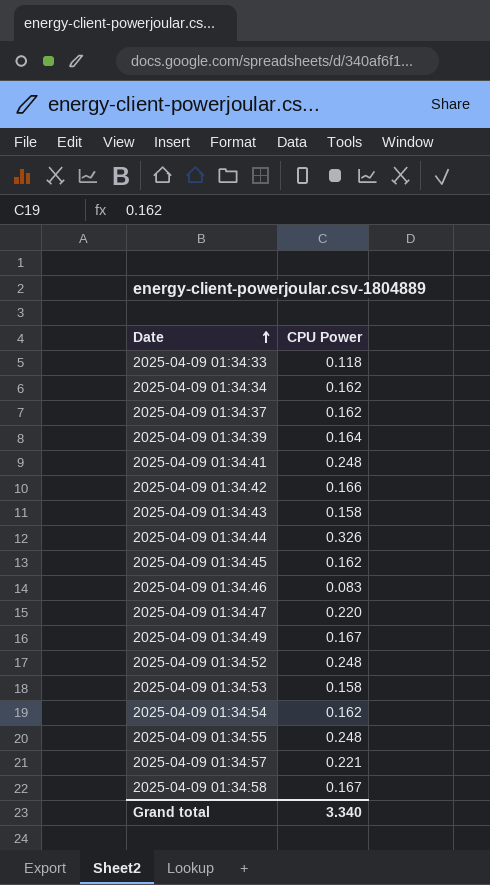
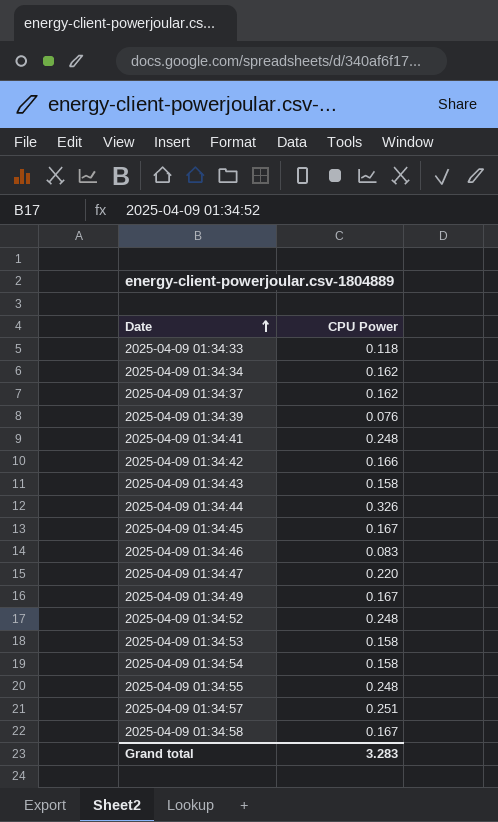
2025-04-09 01:34:39 | CPU Power: 0.164 -> 0.076
2025-04-09 01:34:45 | CPU Power: 0.162 -> 0.167
2025-04-09 01:34:54 | CPU Power: 0.162 -> 0.158
2025-04-09 01:34:57 | CPU Power: 0.221 -> 0.251
Grand total | CPU Power: 3.340 -> 3.283

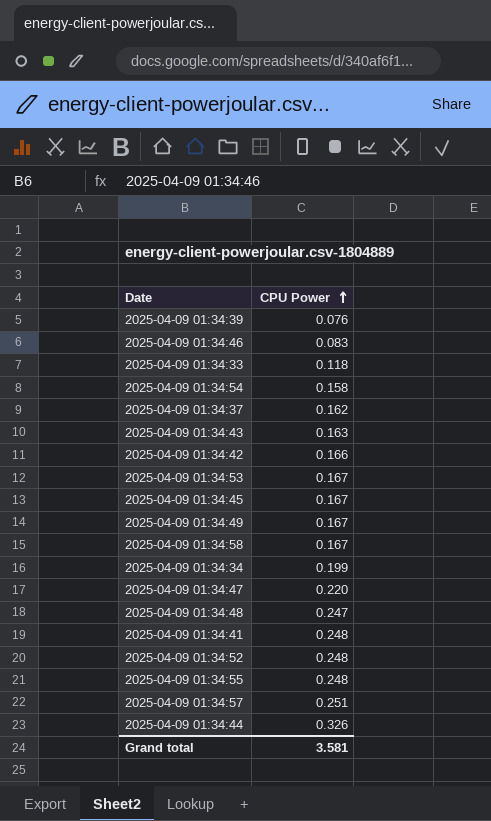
row order: Date ascending -> CPU Power ascending
2025-04-09 01:34:43 | CPU Power: 0.158 -> 0.163
2025-04-09 01:34:53 | CPU Power: 0.158 -> 0.167
2025-04-09 01:34:34 | CPU Power: 0.162 -> 0.199
row 2025-04-09 01:34:48: none -> 0.247
Grand total | CPU Power: 3.283 -> 3.581

